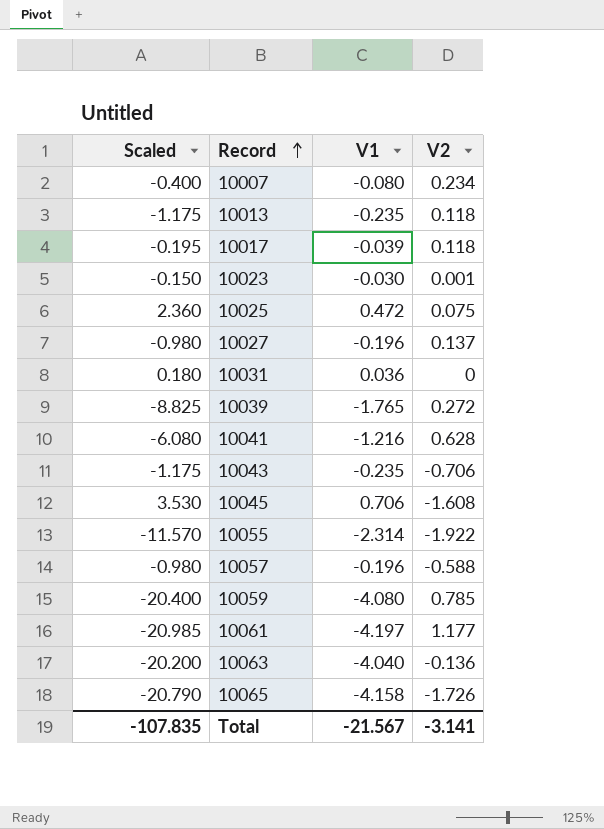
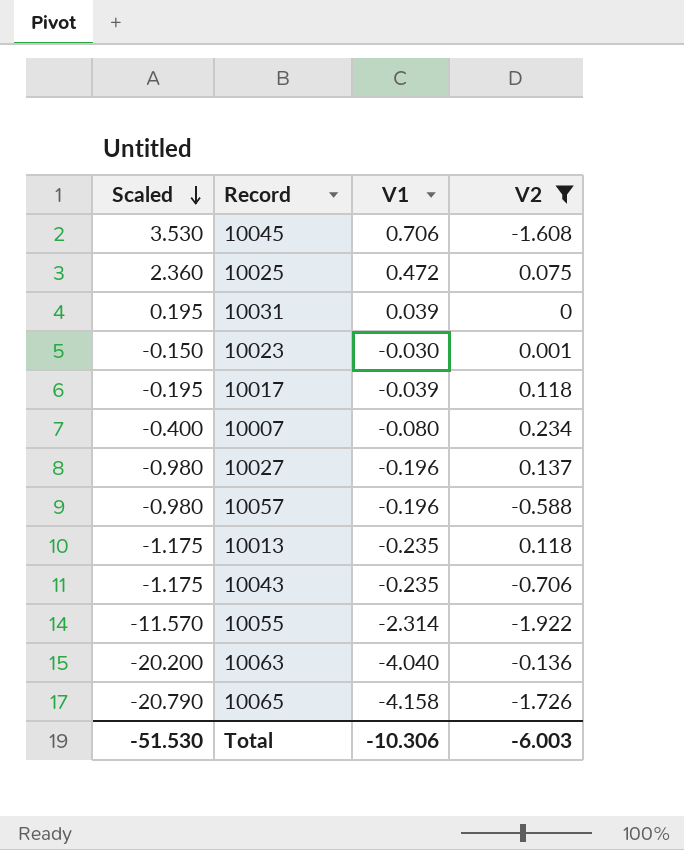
filter: none -> V2 <= 0.234
row order: Record ascending -> Scaled descending
10031 | Scaled: 0.180 -> 0.195
10031 | V1: 0.036 -> 0.039
Total | Scaled: -107.835 -> -51.530
Total | V1: -21.567 -> -10.306
Total | V2: -3.141 -> -6.003

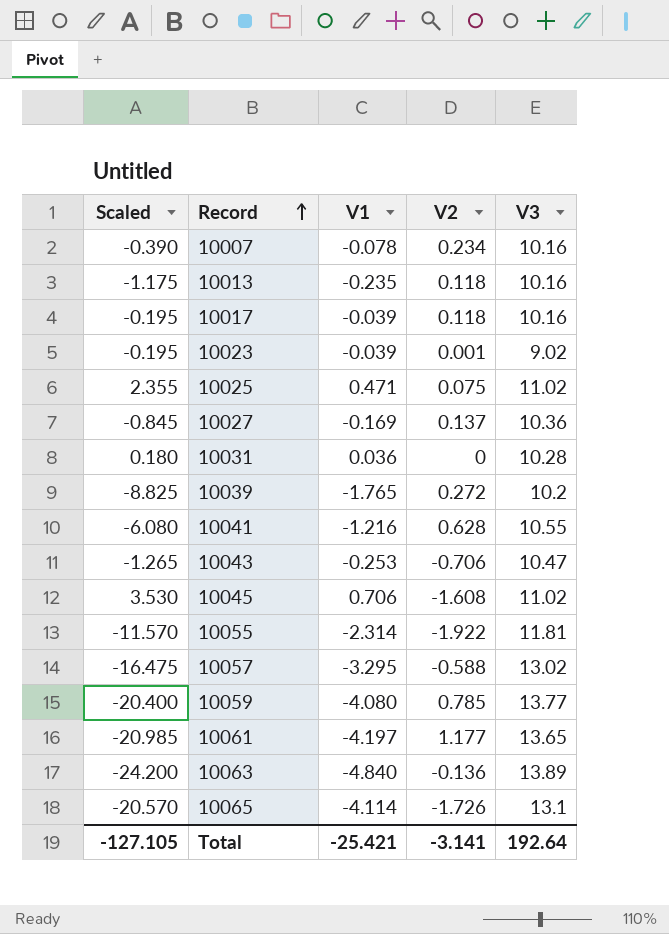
filter: V2 <= 0.234 -> none
row order: Scaled descending -> Record ascending
column V3 | position: none -> 5
10007 | Scaled: -0.400 -> -0.390
10007 | V1: -0.080 -> -0.078
10023 | Scaled: -0.150 -> -0.195
10023 | V1: -0.030 -> -0.039
10025 | Scaled: 2.360 -> 2.355
10025 | V1: 0.472 -> 0.471
10027 | Scaled: -0.980 -> -0.845
10027 | V1: -0.196 -> -0.169
10031 | Scaled: 0.195 -> 0.180
10031 | V1: 0.039 -> 0.036
10043 | Scaled: -1.175 -> -1.265
10043 | V1: -0.235 -> -0.253
10057 | Scaled: -0.980 -> -16.475
10057 | V1: -0.196 -> -3.295
10063 | Scaled: -20.200 -> -24.200
10063 | V1: -4.040 -> -4.840
10065 | Scaled: -20.790 -> -20.570
10065 | V1: -4.158 -> -4.114
Total | Scaled: -51.530 -> -127.105
Total | V1: -10.306 -> -25.421
Total | V2: -6.003 -> -3.141

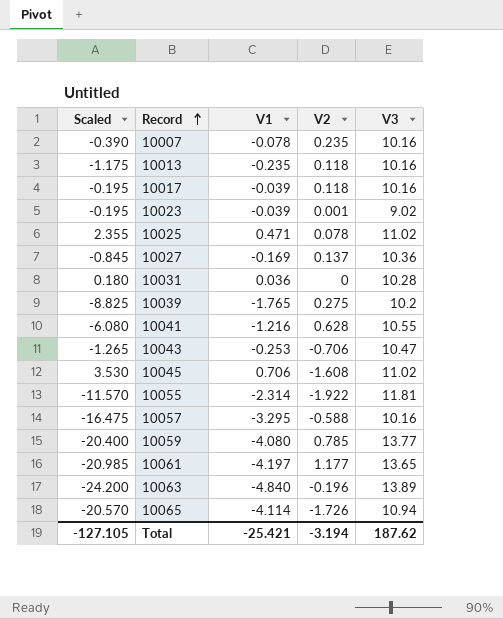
10007 | V2: 0.234 -> 0.235
10025 | V2: 0.075 -> 0.078
10039 | V2: 0.272 -> 0.275
10057 | V3: 13.02 -> 10.16
10063 | V2: -0.136 -> -0.196
10065 | V3: 13.1 -> 10.94
Total | V2: -3.141 -> -3.194
Total | V3: 192.64 -> 187.62

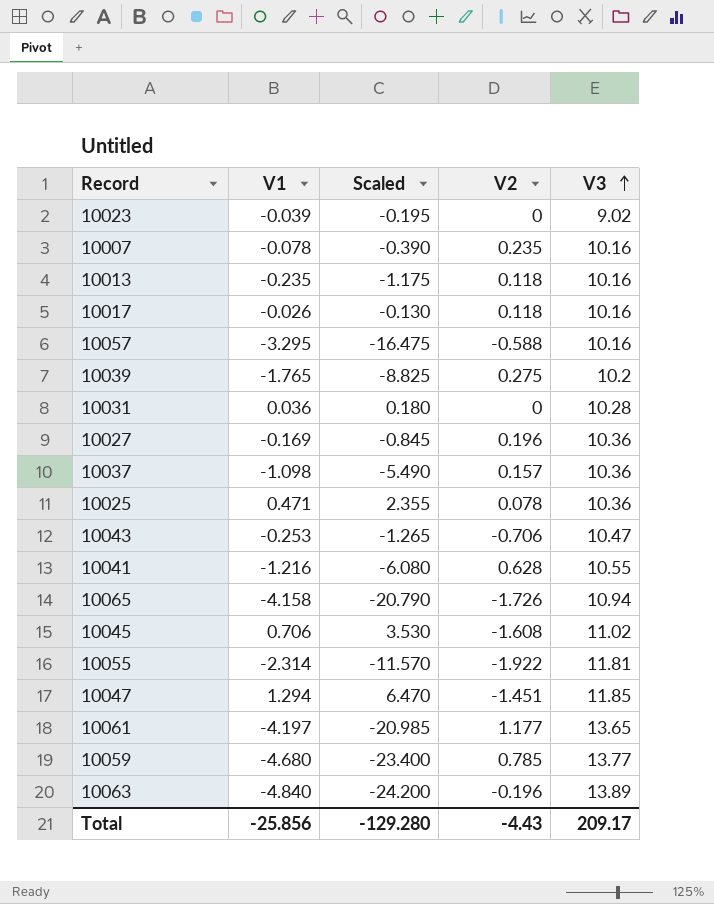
row order: Record ascending -> V3 ascending
column Scaled | position: 1 -> 3
10023 | V2: 0.001 -> 0
10017 | V1: -0.039 -> -0.026
10017 | Scaled: -0.195 -> -0.130
10027 | V2: 0.137 -> 0.196
row 10037: none -> -1.098 | -5.490 | 0.157 | 10.36
10025 | V3: 11.02 -> 10.36
10065 | V1: -4.114 -> -4.158
10065 | Scaled: -20.570 -> -20.790
row 10047: none -> 1.294 | 6.470 | -1.451 | 11.85
10059 | V1: -4.080 -> -4.680
10059 | Scaled: -20.400 -> -23.400
Total | V1: -25.421 -> -25.856
Total | Scaled: -127.105 -> -129.280
Total | V2: -3.194 -> -4.43
Total | V3: 187.62 -> 209.17

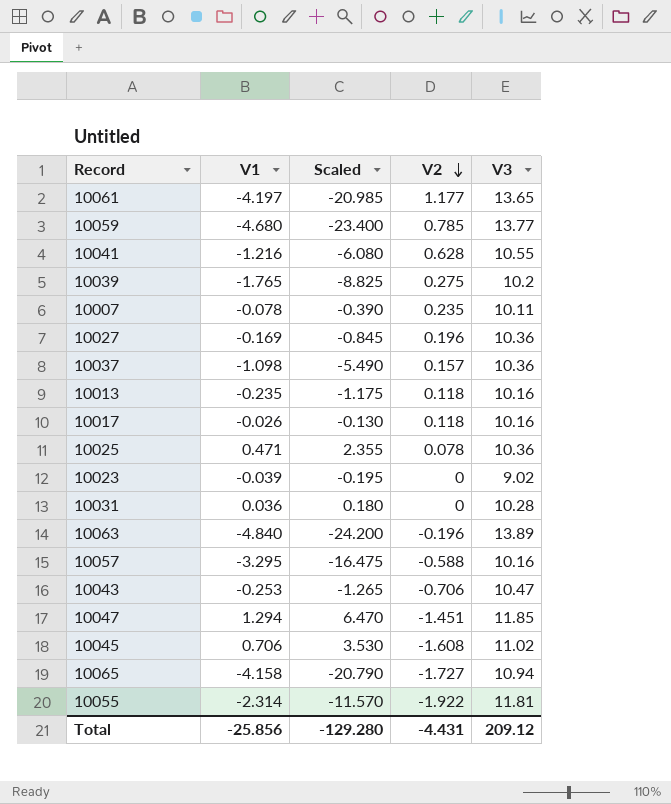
row order: V3 ascending -> V2 descending
10007 | V3: 10.16 -> 10.11
10065 | V2: -1.726 -> -1.727
Total | V2: -4.43 -> -4.431
Total | V3: 209.17 -> 209.12

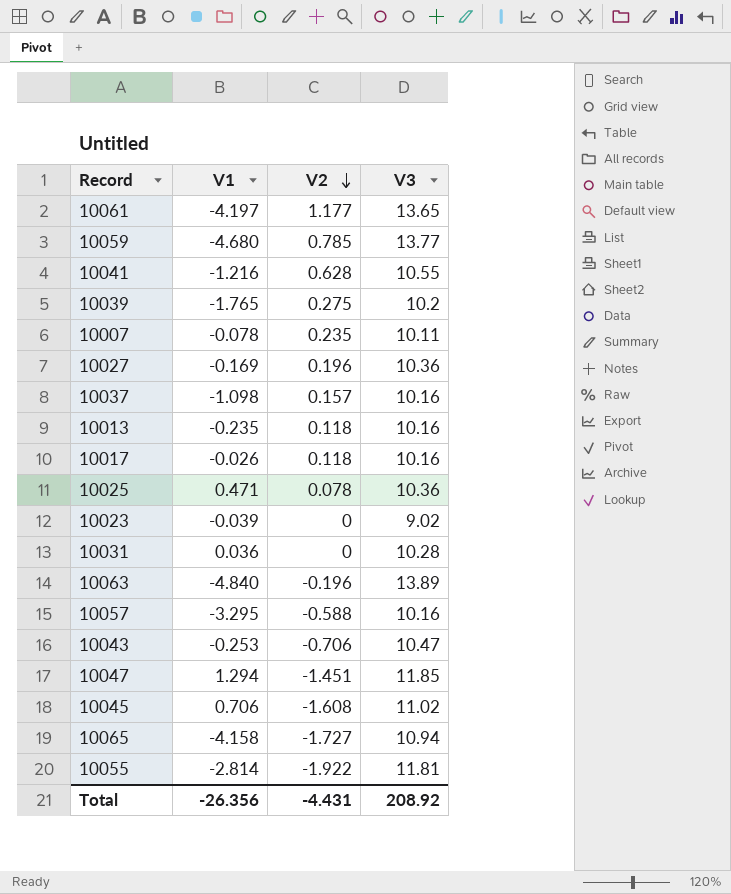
column Scaled | formula: [V1] * 5 -> none
10037 | V3: 10.36 -> 10.16
10055 | V1: -2.314 -> -2.814
Total | V1: -25.856 -> -26.356
Total | V3: 209.12 -> 208.92

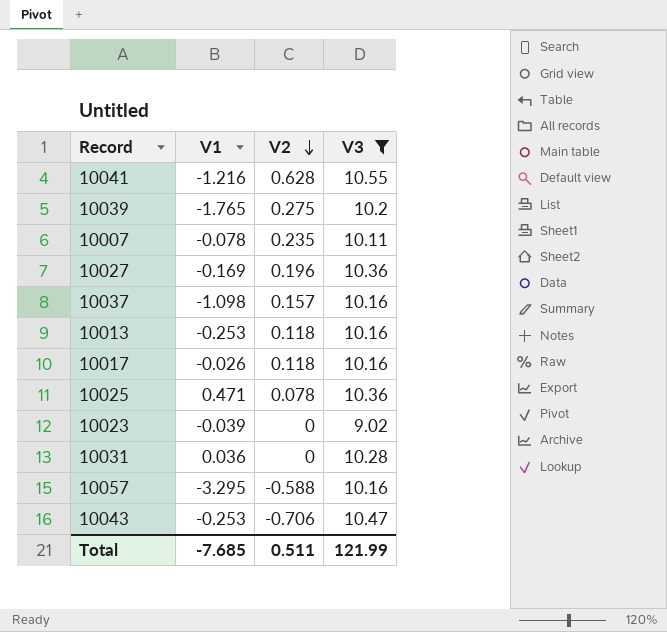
filter: none -> V3 <= 10.55
10013 | V1: -0.235 -> -0.253
Total | V1: -26.356 -> -7.685
Total | V2: -4.431 -> 0.511
Total | V3: 208.92 -> 121.99

